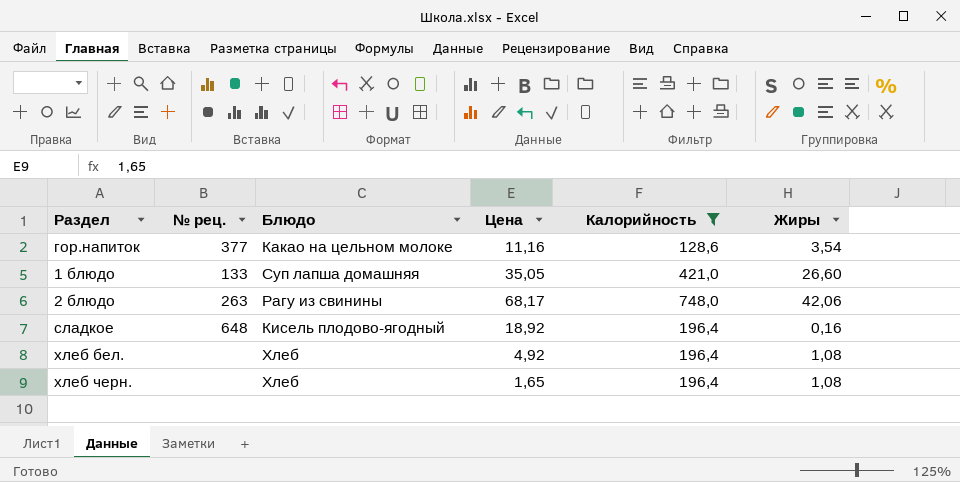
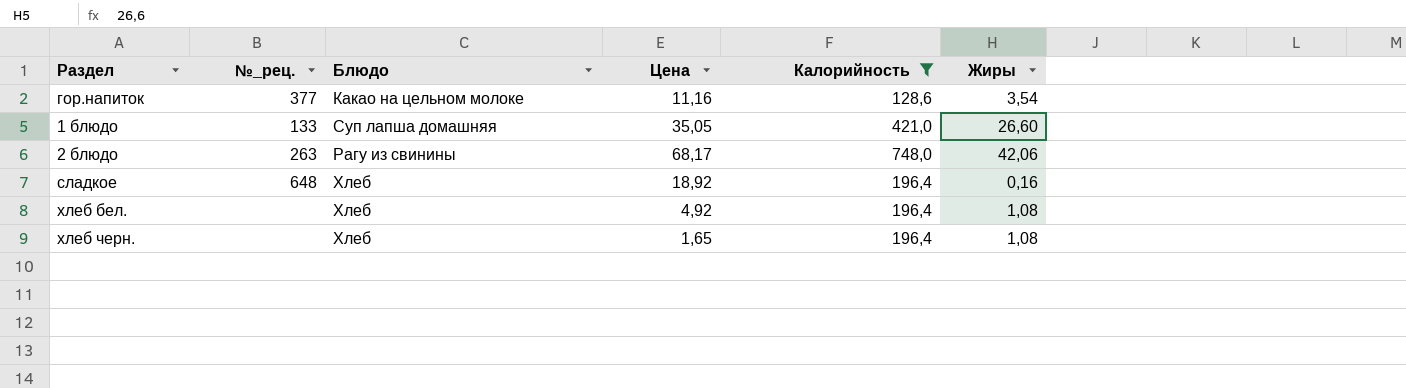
column name: № рец. -> №_рец.
сладкое | Блюдо: Кисель плодово-ягодный -> Хлеб

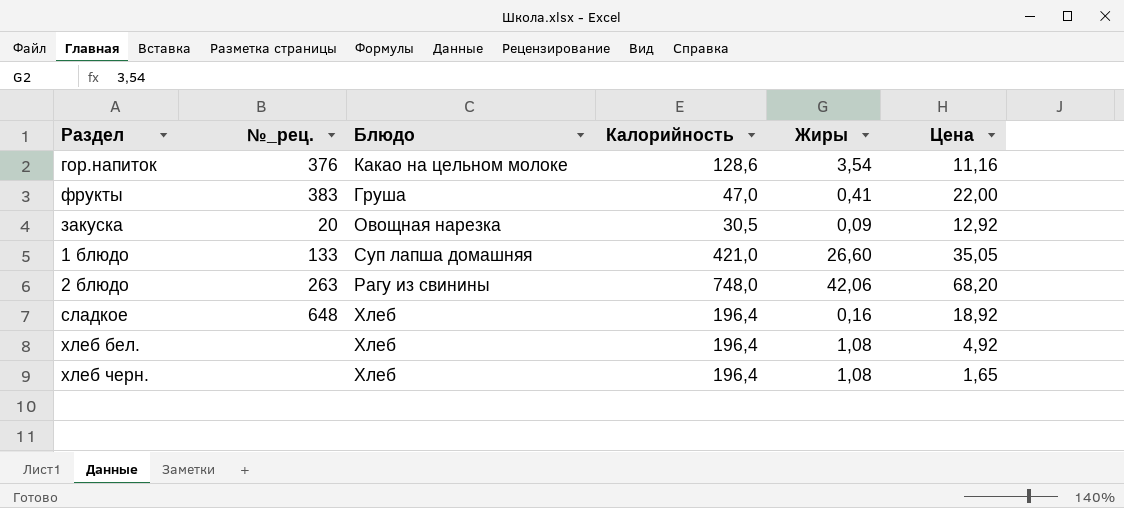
filter: Калорийность >= 128,6 -> none
column Цена | position: 4 -> 6
гор.напиток | №_рец.: 377 -> 376
2 блюдо | Цена: 68,17 -> 68,20

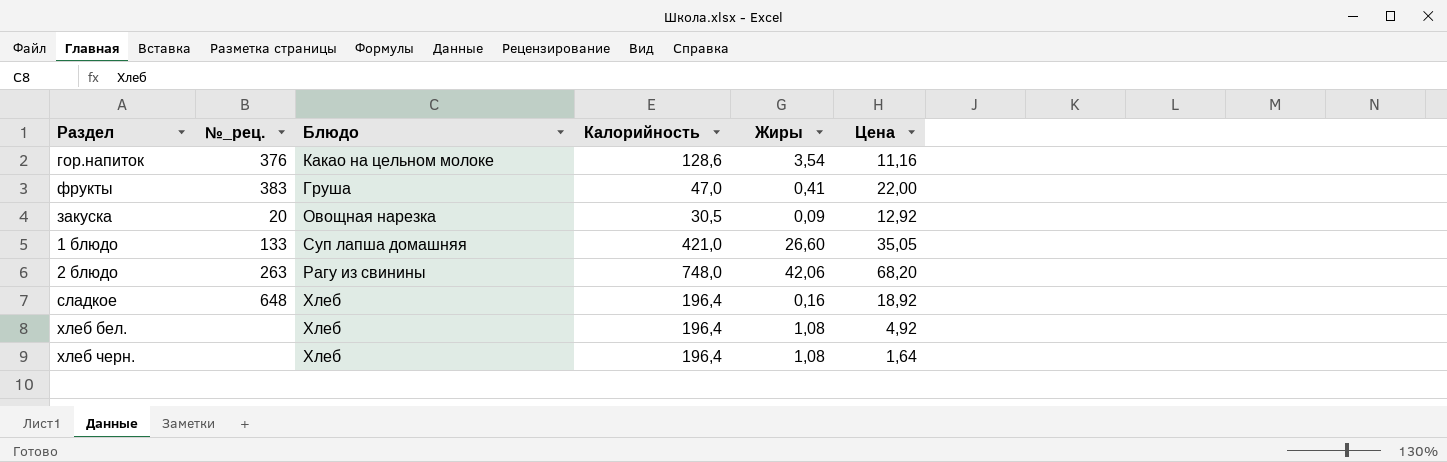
хлеб черн. | Цена: 1,65 -> 1,64

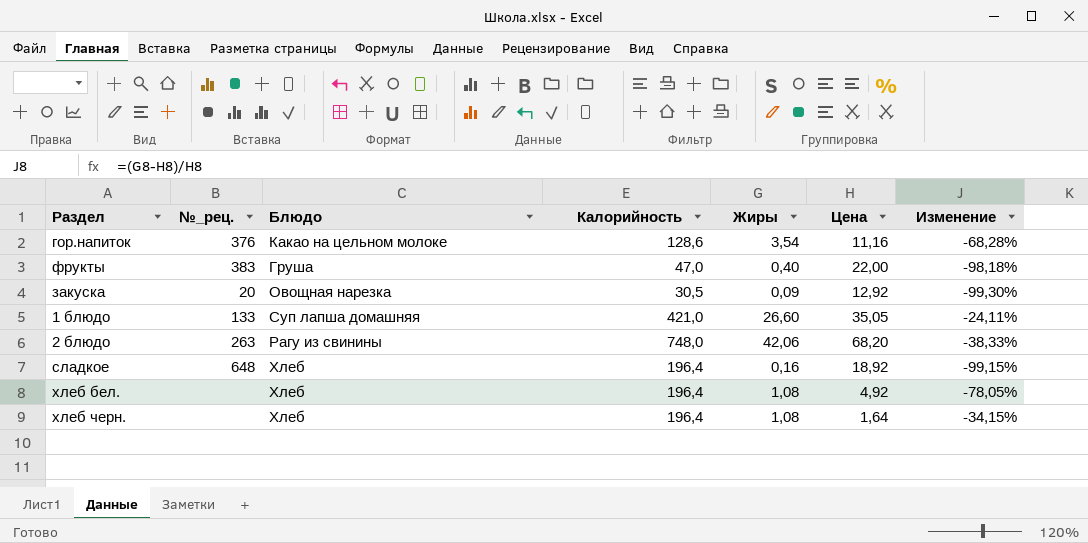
column Изменение | formula: none -> ([Жиры] - [Цена]) / [Цена]
фрукты | Жиры: 0,41 -> 0,40

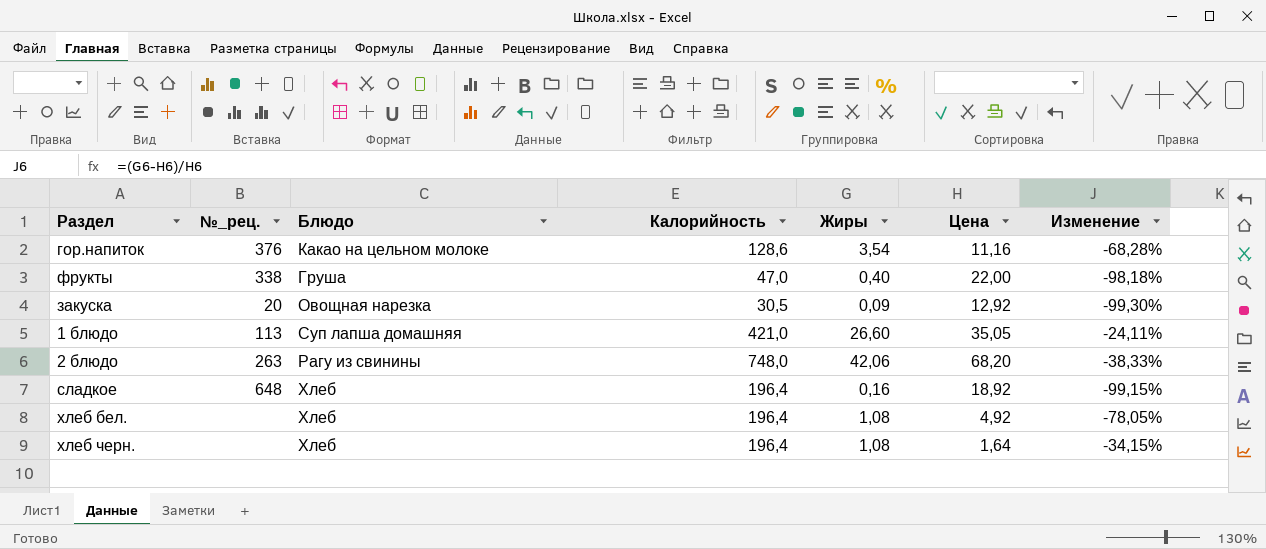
фрукты | №_рец.: 383 -> 338
1 блюдо | №_рец.: 133 -> 113

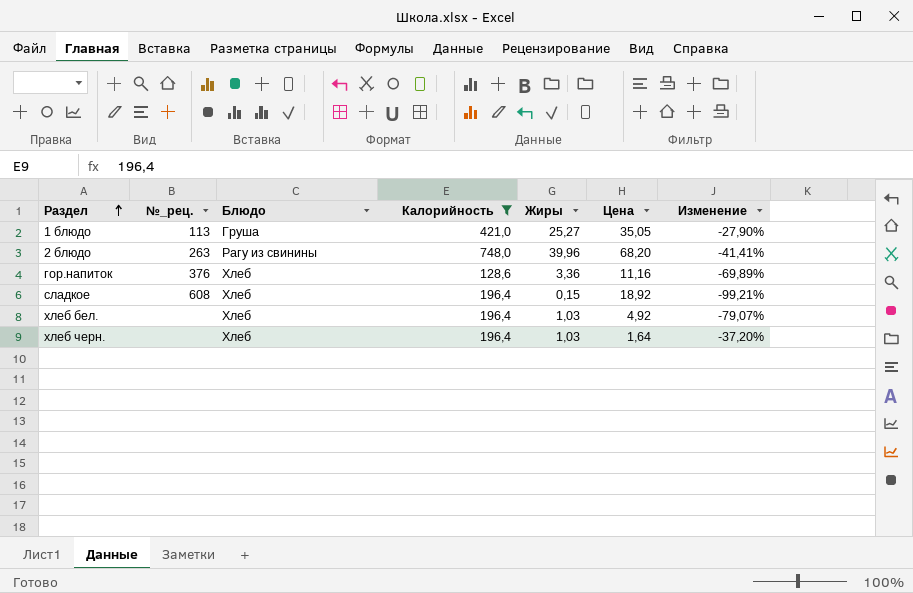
filter: none -> Калорийность >= 128,6
row order: none -> Раздел ascending
1 блюдо | Блюдо: Суп лапша домашняя -> Груша
1 блюдо | Жиры: 26,60 -> 25,27
1 блюдо | Изменение: -24,11% -> -27,90%
2 блюдо | Жиры: 42,06 -> 39,96
2 блюдо | Изменение: -38,33% -> -41,41%
гор.напиток | Блюдо: Какао на цельном молоке -> Хлеб
гор.напиток | Жиры: 3,54 -> 3,36
гор.напиток | Изменение: -68,28% -> -69,89%
сладкое | №_рец.: 648 -> 608
сладкое | Жиры: 0,16 -> 0,15
сладкое | Изменение: -99,15% -> -99,21%
хлеб бел. | Жиры: 1,08 -> 1,03
хлеб бел. | Изменение: -78,05% -> -79,07%
хлеб черн. | Жиры: 1,08 -> 1,03
хлеб черн. | Изменение: -34,15% -> -37,20%

